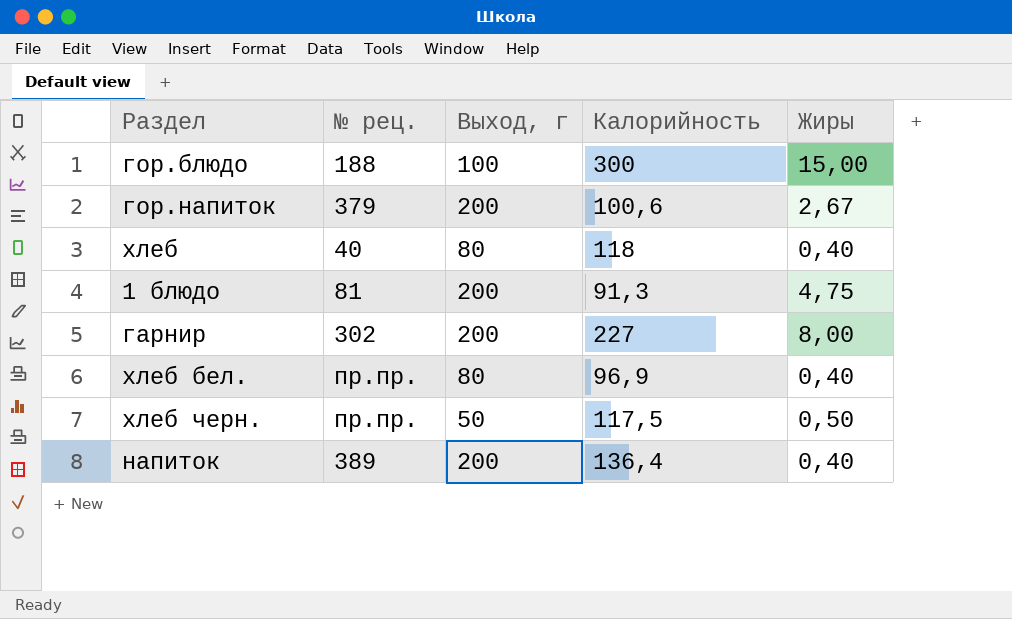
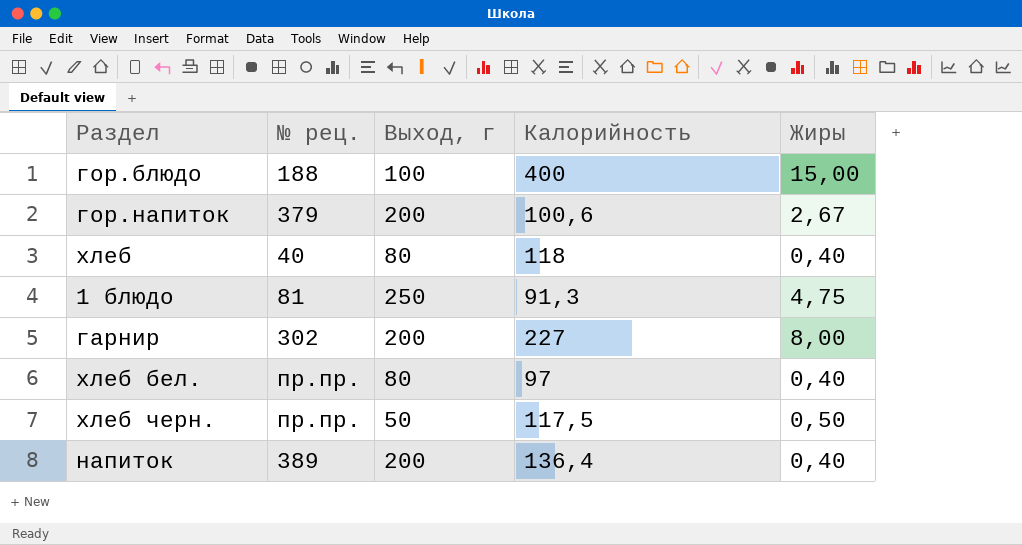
гор.блюдо | Калорийность: 300 -> 400
1 блюдо | Выход, г: 200 -> 250
хлеб бел. | Калорийность: 96,9 -> 97

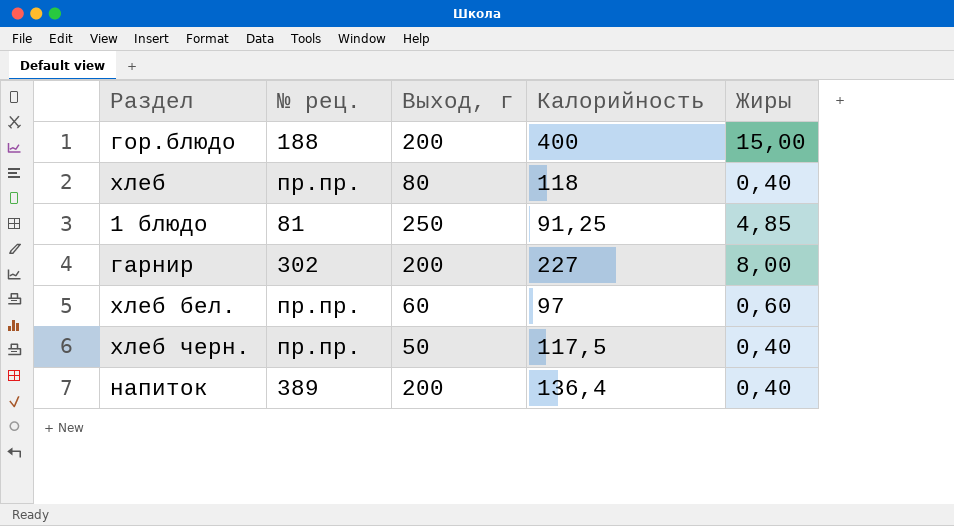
row гор.напиток: 379 | 200 | 100,6 | 2,67 -> none
гор.блюдо | Выход, г: 100 -> 200
хлеб | № рец.: 40 -> пр.пр.
1 блюдо | Калорийность: 91,3 -> 91,25
1 блюдо | Жиры: 4,75 -> 4,85
хлеб бел. | Выход, г: 80 -> 60
хлеб бел. | Жиры: 0,40 -> 0,60
хлеб черн. | Жиры: 0,50 -> 0,40

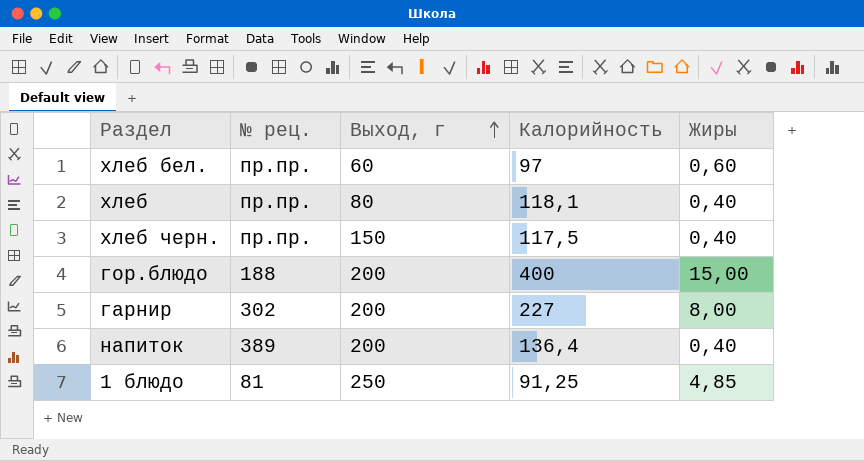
row order: none -> Выход, г ascending
хлеб | Калорийность: 118 -> 118,1
хлеб черн. | Выход, г: 50 -> 150

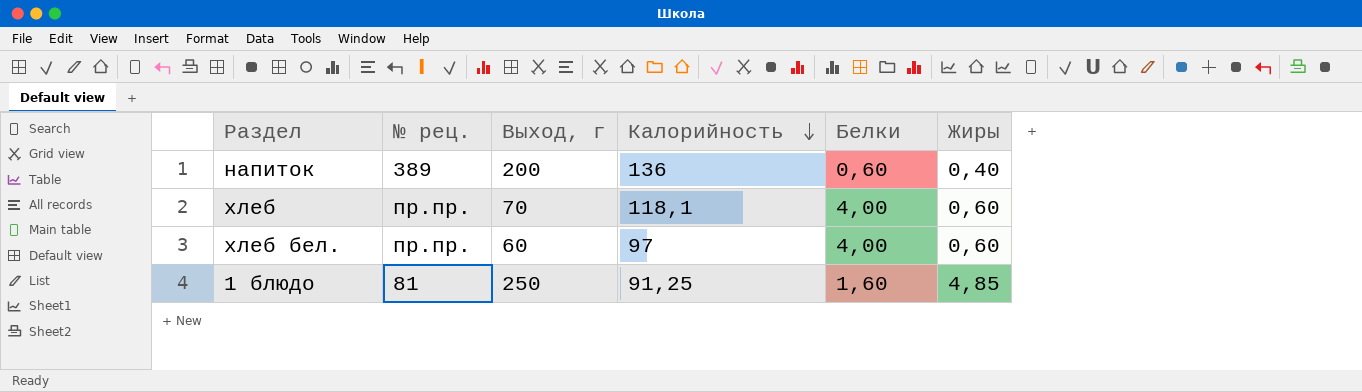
row order: Выход, г ascending -> Калорийность descending
column Белки | position: none -> 5
row хлеб черн.: пр.пр. | 150 | 117,5 | 0,40 -> none
row гор.блюдо: 188 | 200 | 400 | 15,00 -> none
row гарнир: 302 | 200 | 227 | 8,00 -> none
напиток | Калорийность: 136,4 -> 136
хлеб | Выход, г: 80 -> 70
хлеб | Жиры: 0,40 -> 0,60

